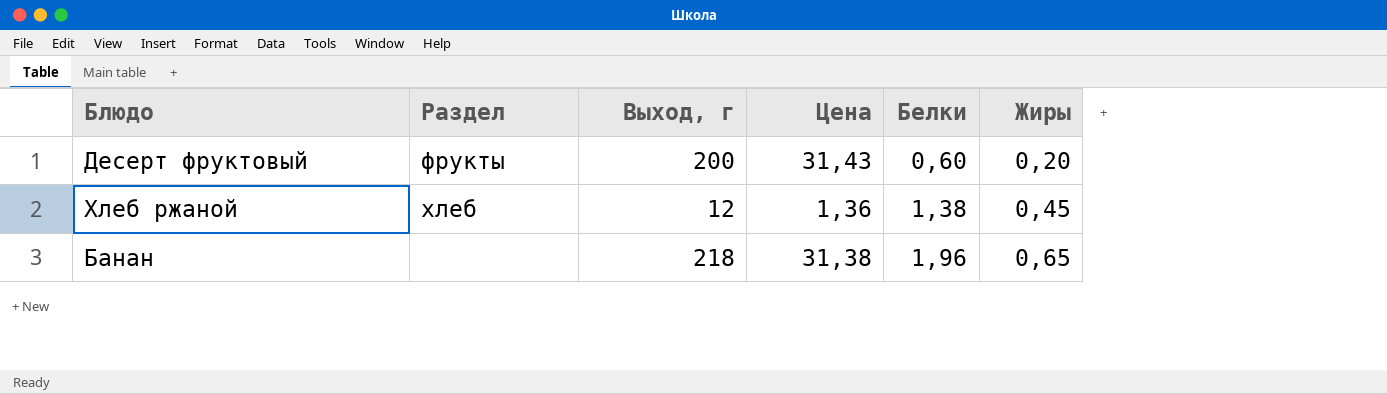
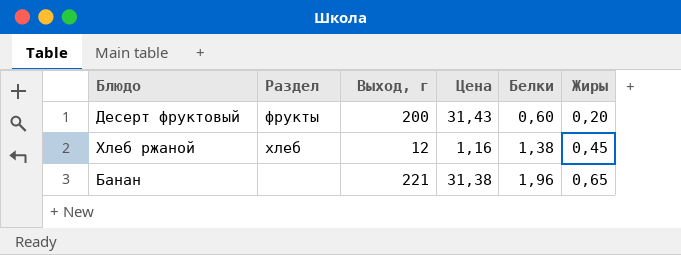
Хлеб ржаной | Цена: 1,36 -> 1,16
Банан | Выход, г: 218 -> 221

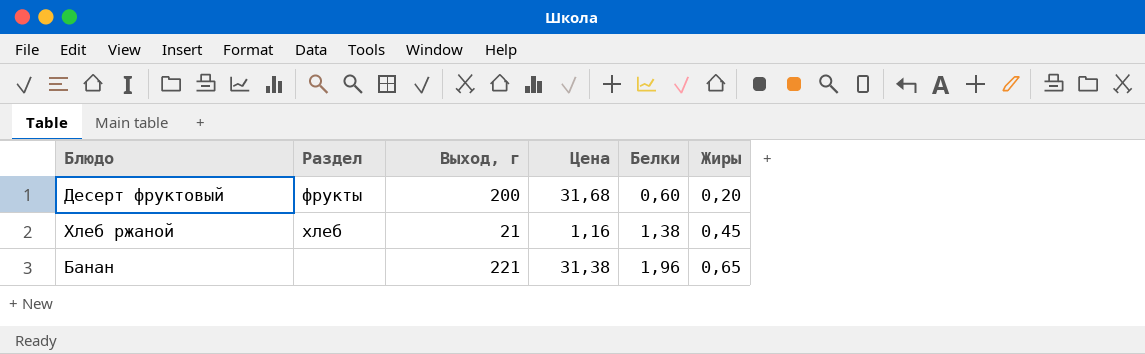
Десерт фруктовый | Цена: 31,43 -> 31,68
Хлеб ржаной | Выход, г: 12 -> 21

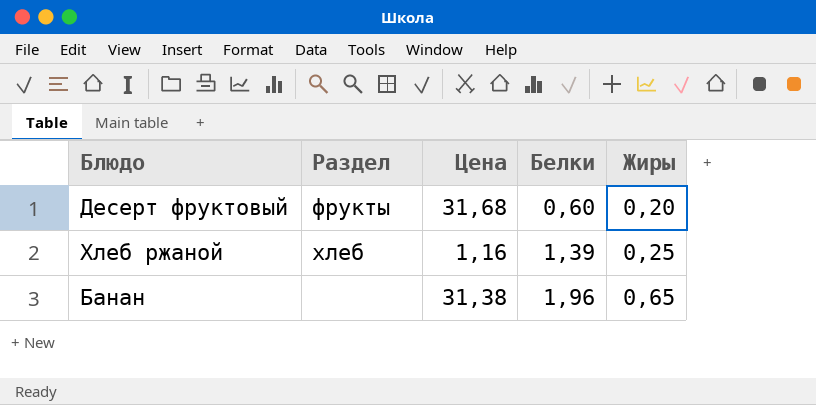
column Выход, г | position: 3 -> none
Хлеб ржаной | Белки: 1,38 -> 1,39
Хлеб ржаной | Жиры: 0,45 -> 0,25

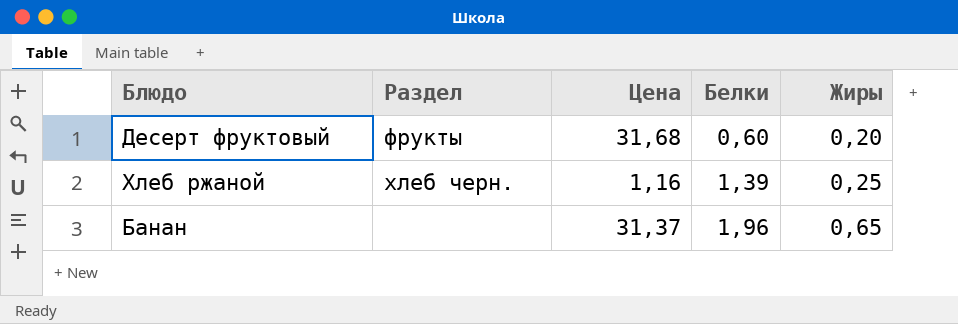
Хлеб ржаной | Раздел: хлеб -> хлеб черн.
Банан | Цена: 31,38 -> 31,37

